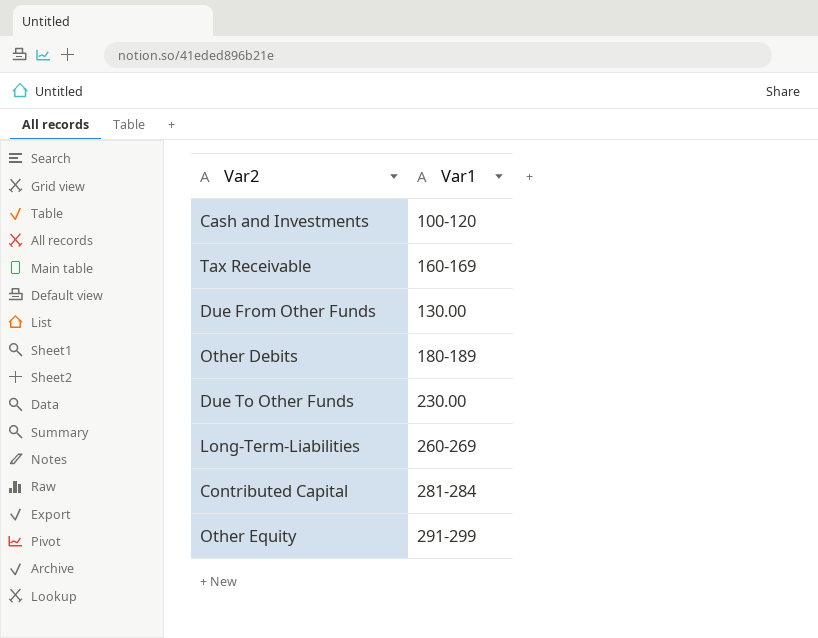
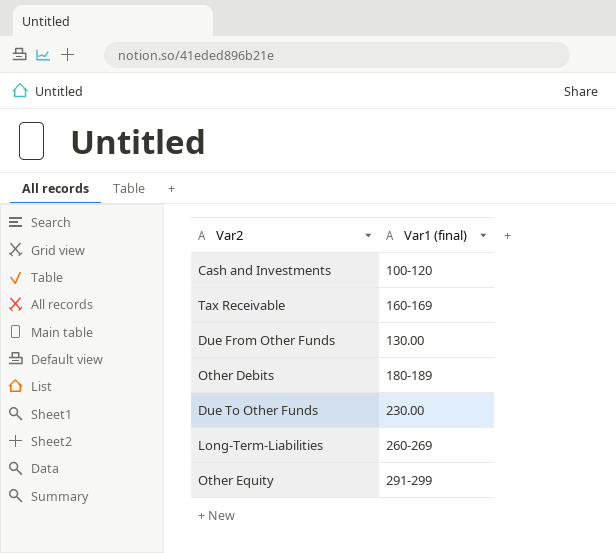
column name: Var1 -> Var1 (final)
row Contributed Capital: 281-284 -> none

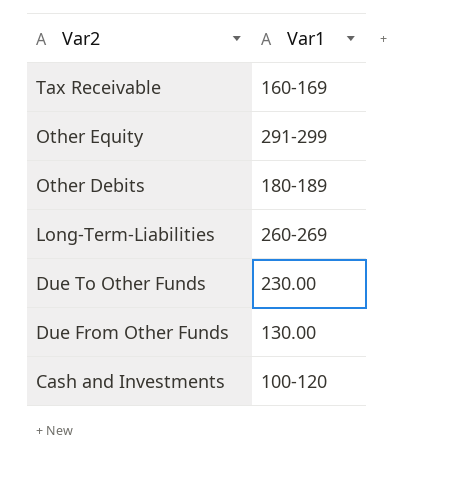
row order: none -> Var2 descending
column name: Var1 (final) -> Var1

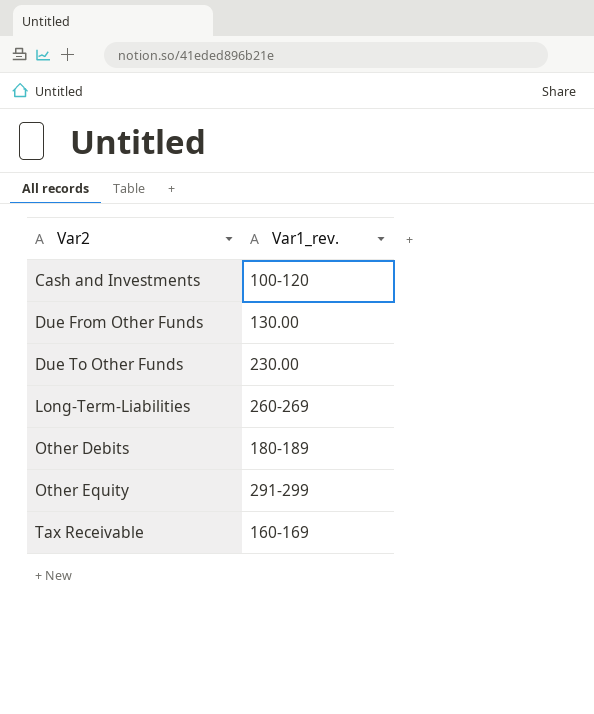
row order: Var2 descending -> Var2 ascending
column name: Var1 -> Var1_rev.

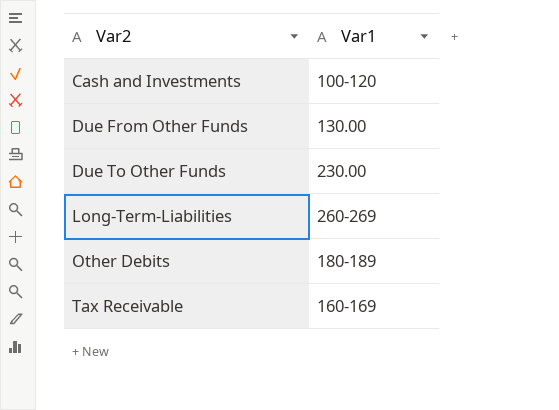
column name: Var1_rev. -> Var1
row Other Equity: 291-299 -> none

